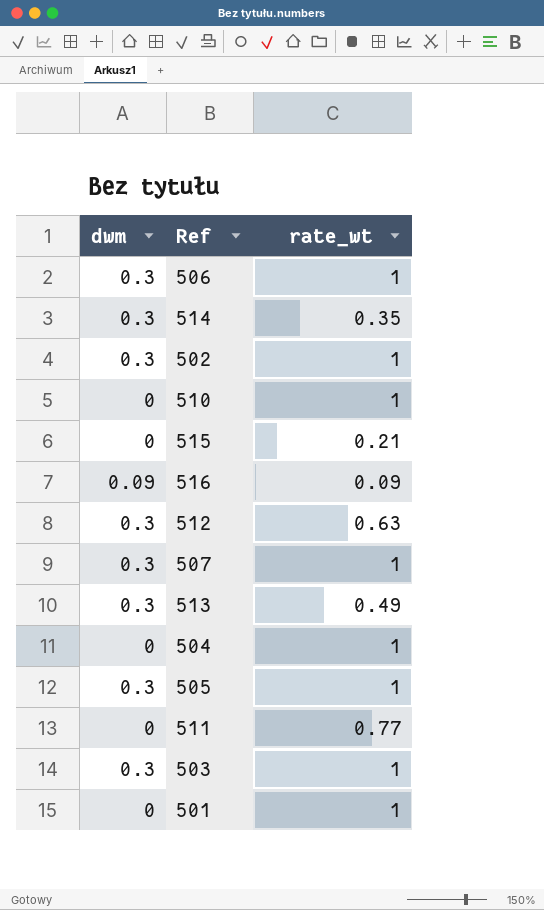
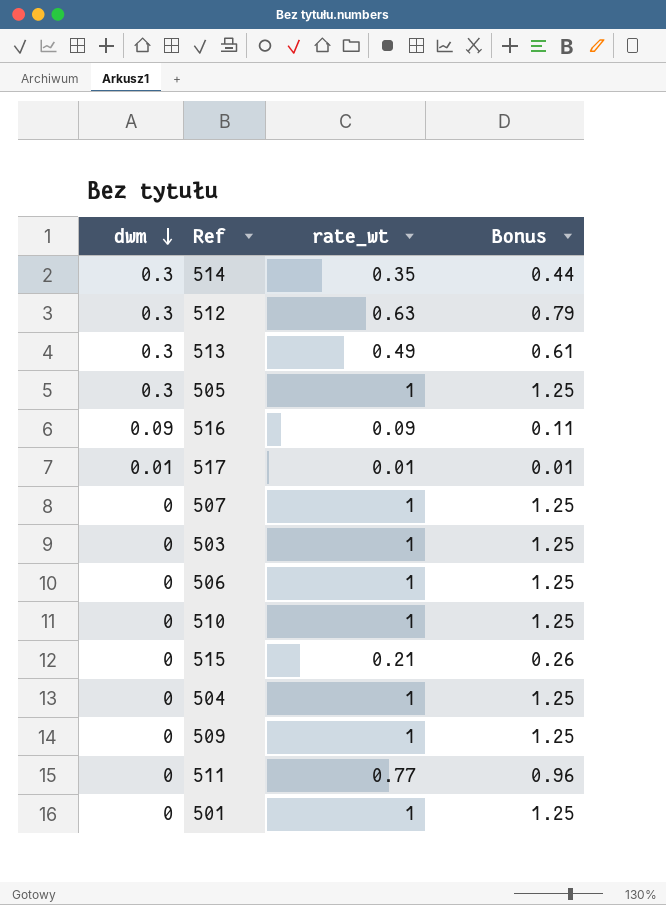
row order: none -> dwm descending
column Bonus | formula: none -> [rate_wt] * 1.25
row 502: 0.3 | 1 -> none
row 517: none -> 0.01 | 0.01 | 0.01
507 | dwm: 0.3 -> 0
503 | dwm: 0.3 -> 0
506 | dwm: 0.3 -> 0
row 509: none -> 0 | 1 | 1.25

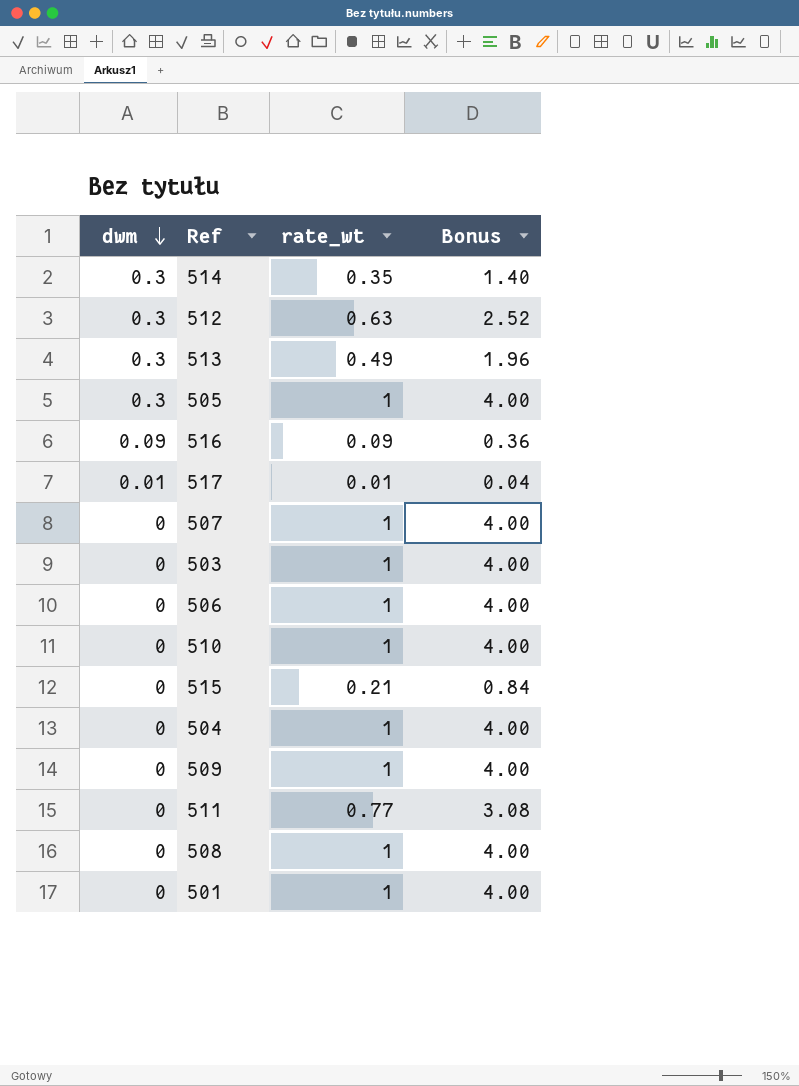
column Bonus | formula: [rate_wt] * 1.25 -> [rate_wt] * 4
row 508: none -> 0 | 1 | 4.00

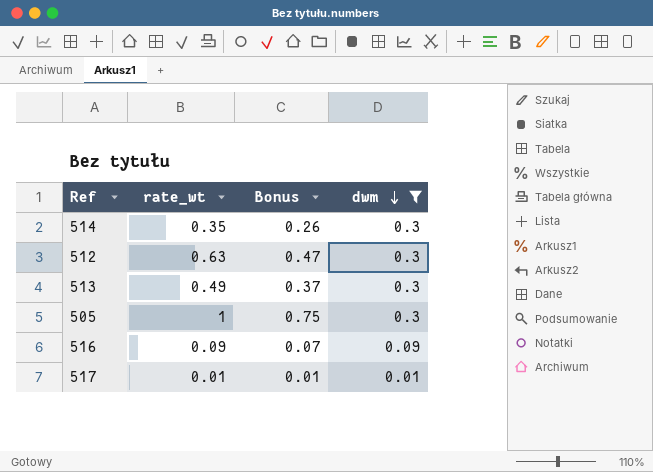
filter: none -> dwm != 0
column Bonus | formula: [rate_wt] * 4 -> [rate_wt] * 0.75
column dwm | position: 1 -> 4

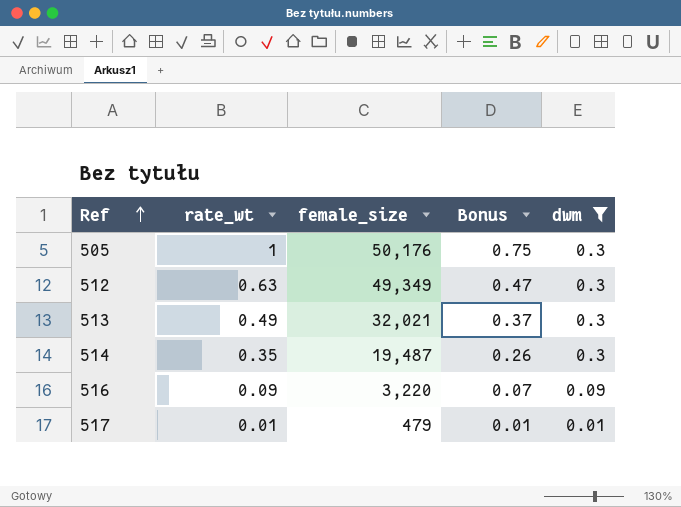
row order: dwm descending -> Ref ascending
column female_size | position: none -> 3

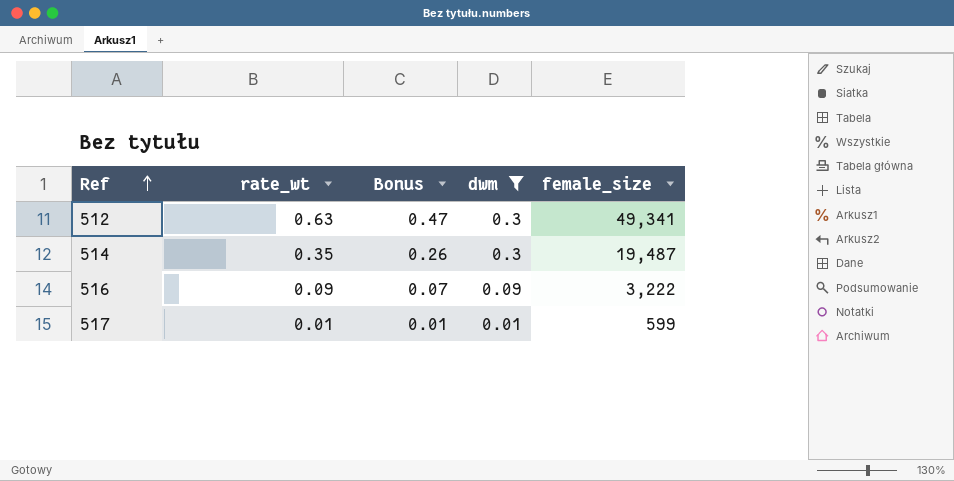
column female_size | position: 3 -> 5
row 505: 1 | 50,176 | 0.75 | 0.3 -> none
row 513: 0.49 | 32,021 | 0.37 | 0.3 -> none
512 | female_size: 49,349 -> 49,341
516 | female_size: 3,220 -> 3,222
517 | female_size: 479 -> 599

